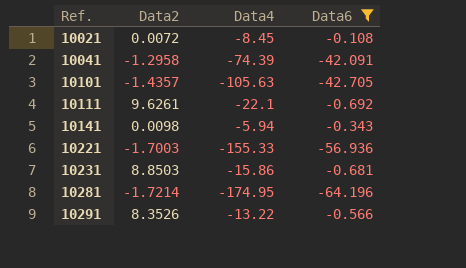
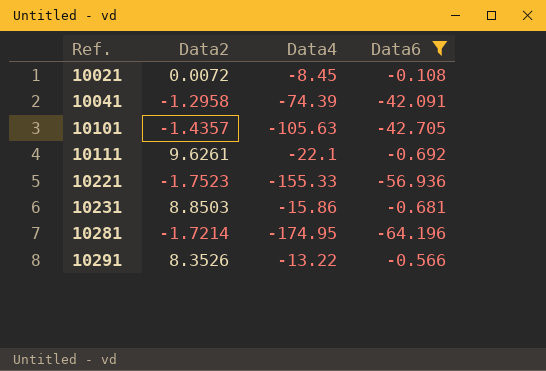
row 10141: 0.0098 | -5.94 | -0.343 -> none
10221 | Data2: -1.7003 -> -1.7523

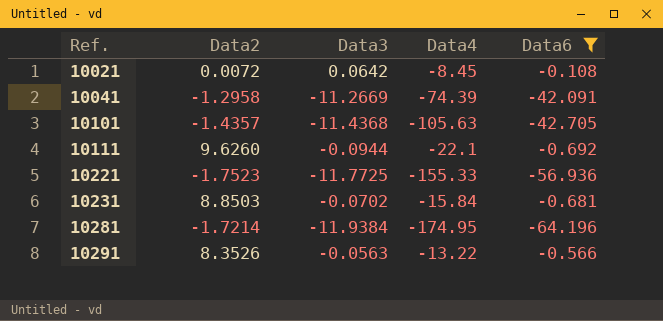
column Data3 | position: none -> 3
10111 | Data2: 9.6261 -> 9.6260
10231 | Data4: -15.86 -> -15.84

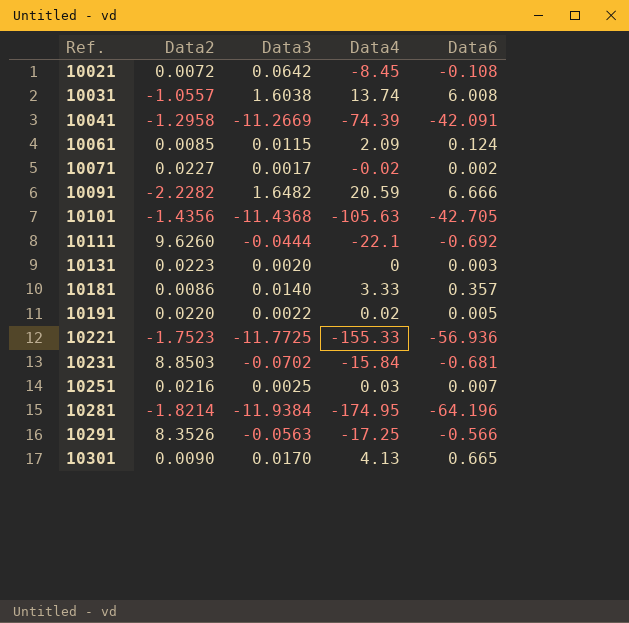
filter: Data6 <= -0.108 -> none
10101 | Data2: -1.4357 -> -1.4356
10111 | Data3: -0.0944 -> -0.0444
10281 | Data2: -1.7214 -> -1.8214
10291 | Data4: -13.22 -> -17.25

